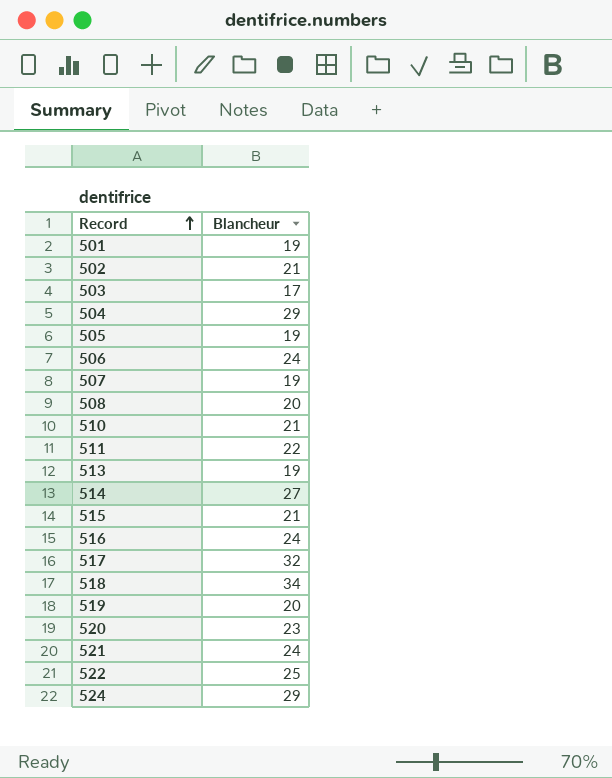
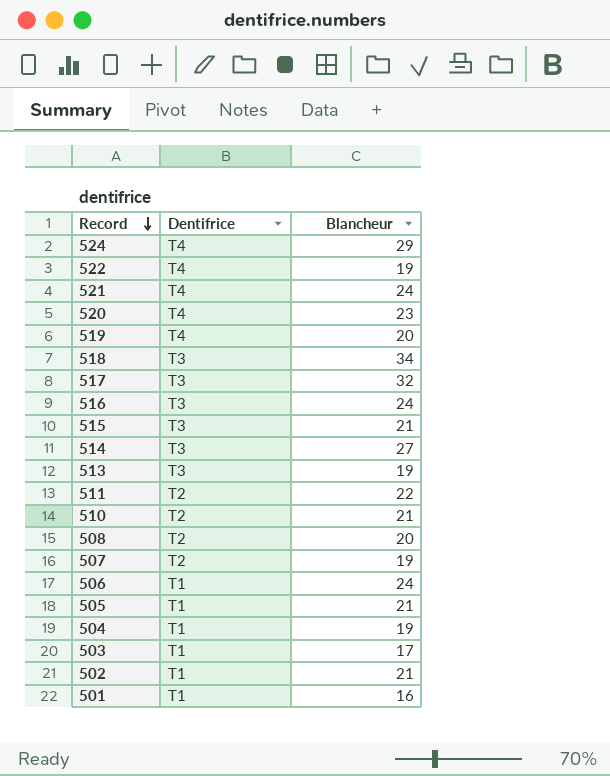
row order: Record ascending -> Record descending
column Dentifrice | position: none -> 2
522 | Blancheur: 25 -> 19
505 | Blancheur: 19 -> 21
504 | Blancheur: 29 -> 19
501 | Blancheur: 19 -> 16

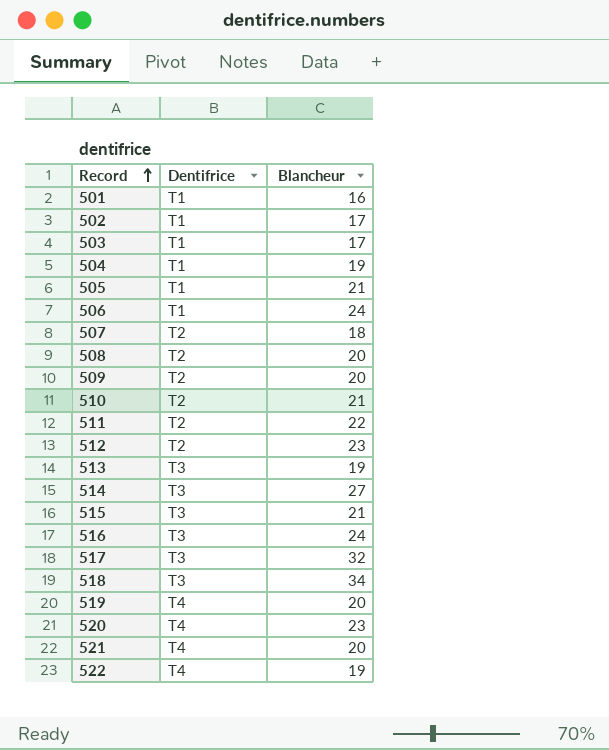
row order: Record descending -> Record ascending
row 524: T4 | 29 -> none
502 | Blancheur: 21 -> 17
507 | Blancheur: 19 -> 18
row 509: none -> T2 | 20
row 512: none -> T2 | 23
521 | Blancheur: 24 -> 20

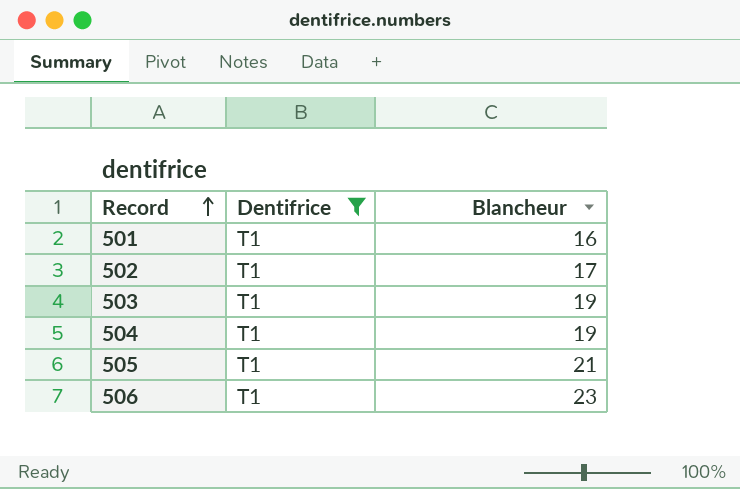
filter: none -> Dentifrice = T1
503 | Blancheur: 17 -> 19
506 | Blancheur: 24 -> 23

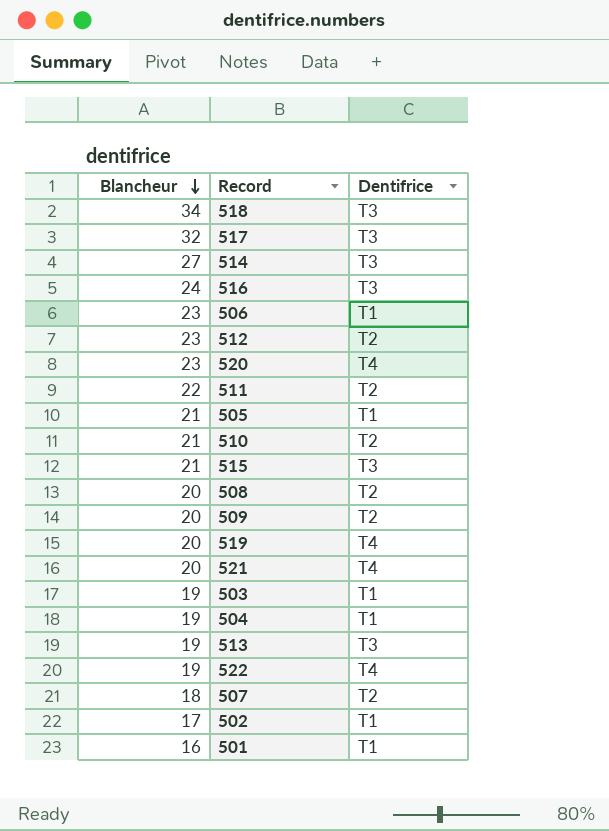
filter: Dentifrice = T1 -> none
row order: Record ascending -> Blancheur descending
column Blancheur | position: 3 -> 1

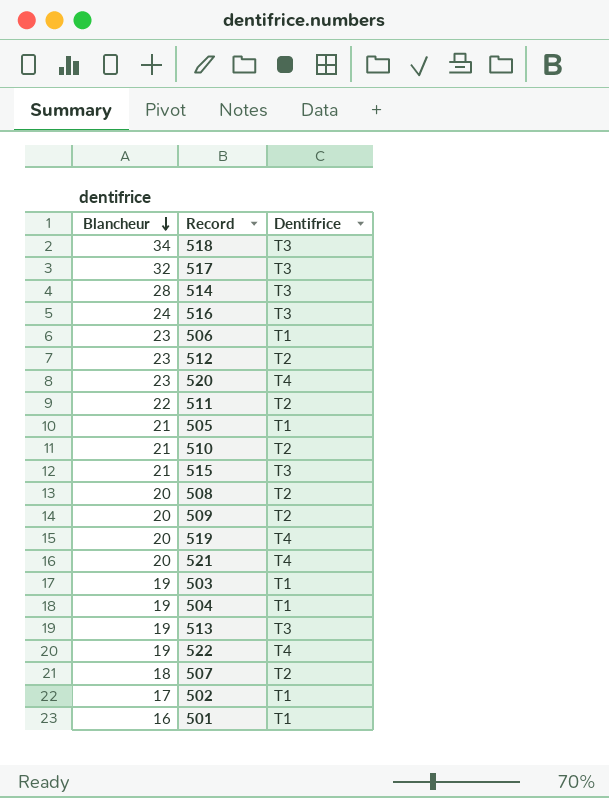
514 | Blancheur: 27 -> 28

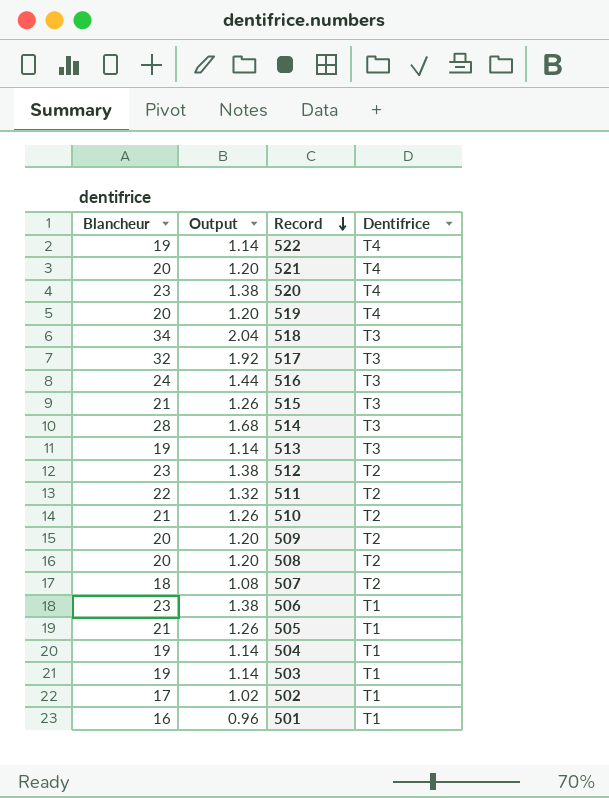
row order: Blancheur descending -> Record descending
column Output | formula: none -> [Blancheur] * 0.06

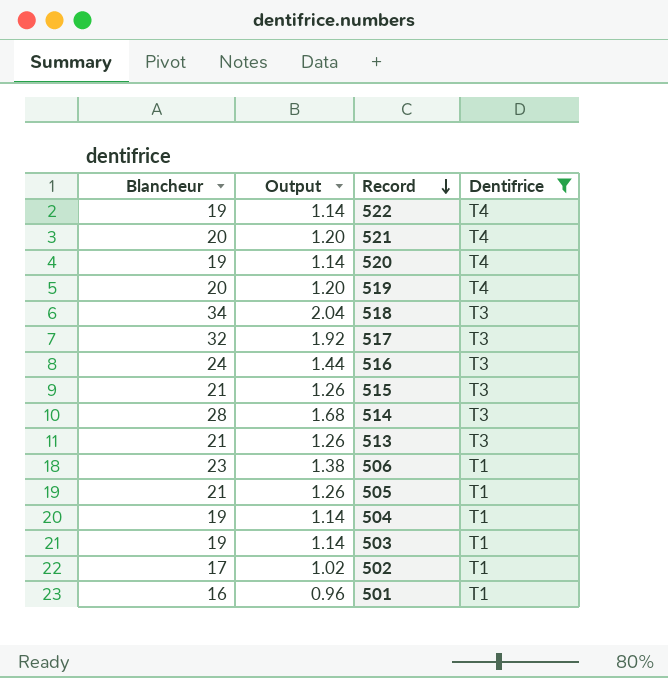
filter: none -> Dentifrice != T2
520 | Blancheur: 23 -> 19
520 | Output: 1.38 -> 1.14
513 | Blancheur: 19 -> 21
513 | Output: 1.14 -> 1.26

